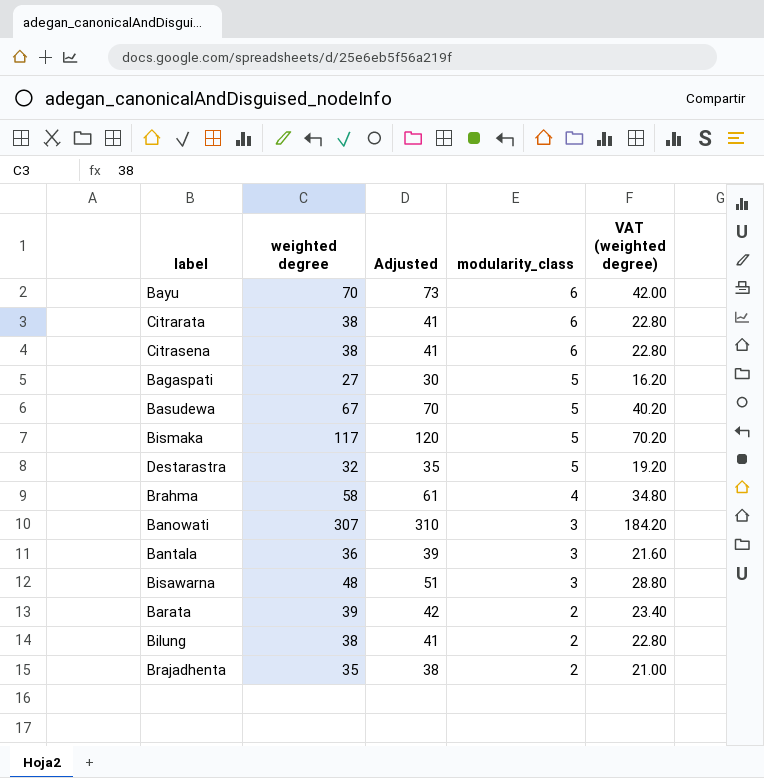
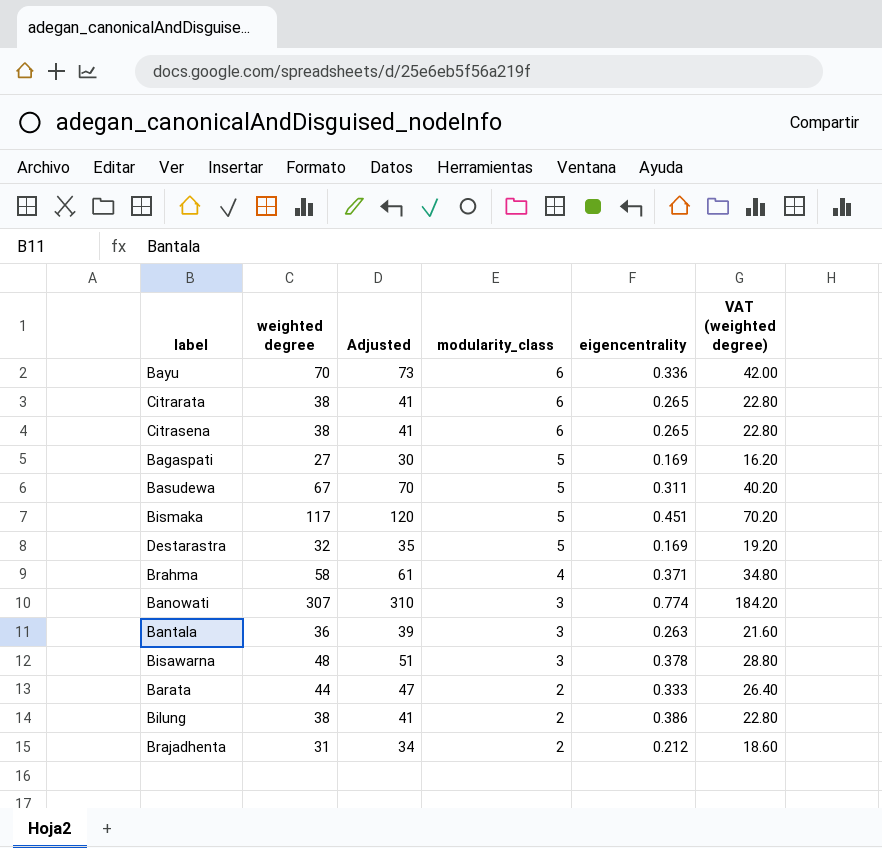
column eigencentrality | position: none -> 5
Barata | weighted degree: 39 -> 44
Barata | Adjusted: 42 -> 47
Barata | VAT (weighted degree): 23.40 -> 26.40
Brajadhenta | weighted degree: 35 -> 31
Brajadhenta | Adjusted: 38 -> 34
Brajadhenta | VAT (weighted degree): 21.00 -> 18.60

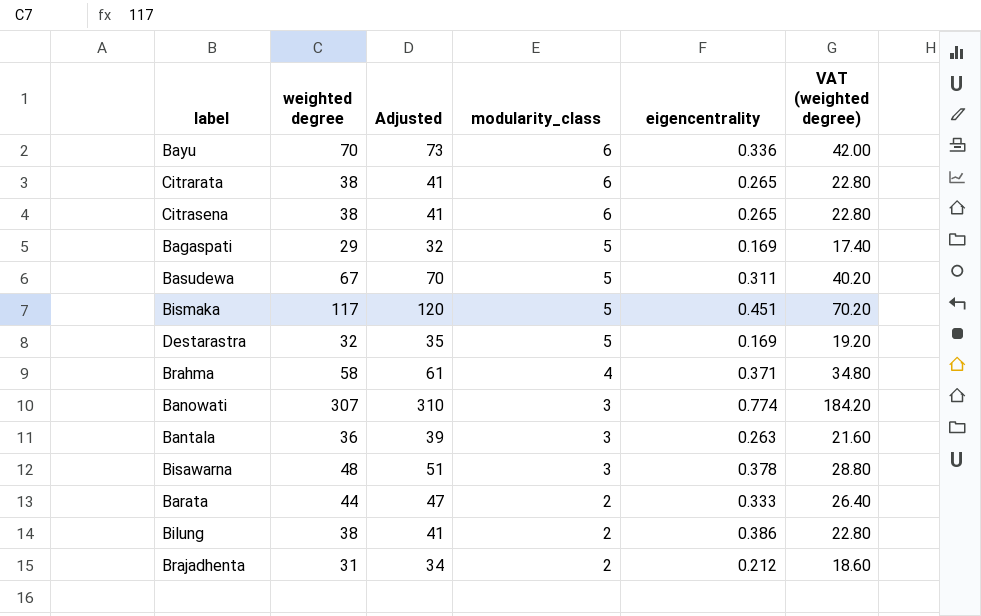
Bagaspati | weighted degree: 27 -> 29
Bagaspati | Adjusted: 30 -> 32
Bagaspati | VAT (weighted degree): 16.20 -> 17.40

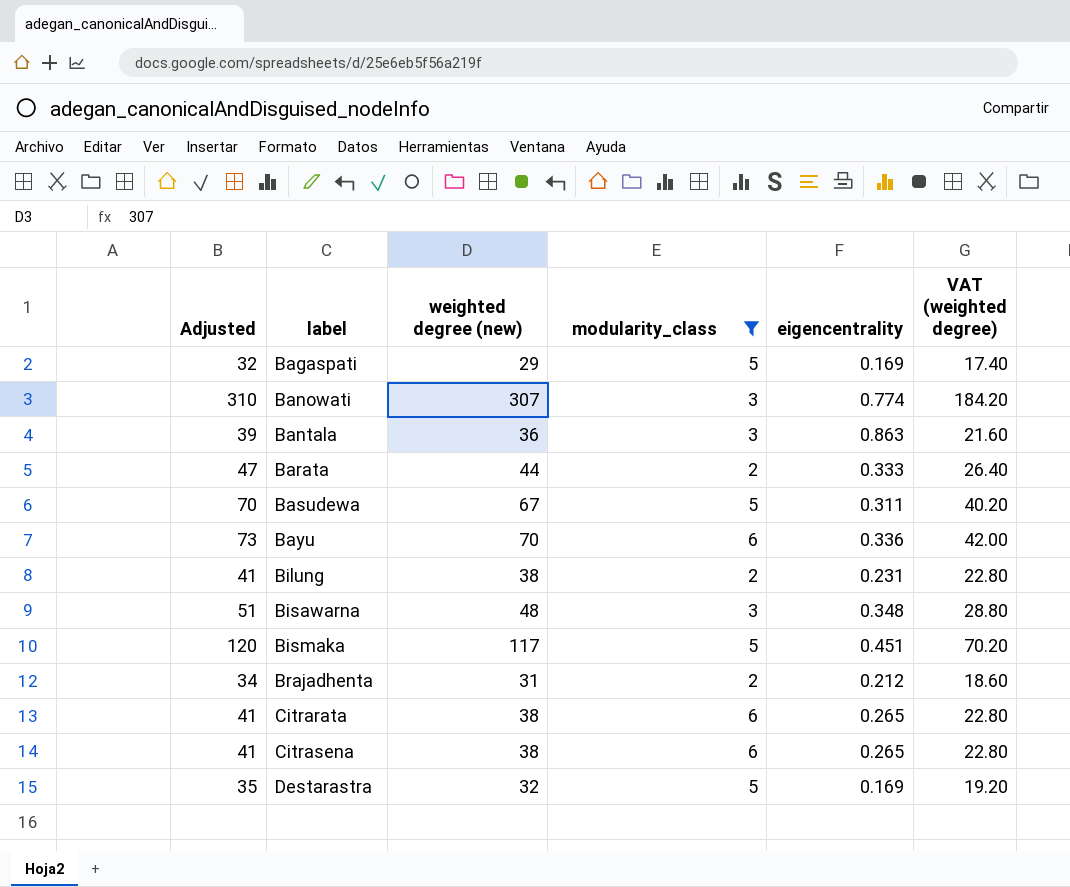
filter: none -> modularity_class != 4
row order: modularity_class descending -> label ascending
column Adjusted | position: 3 -> 1
column name: weighted degree -> weighted degree (new)
Bantala | eigencentrality: 0.263 -> 0.863
Bilung | eigencentrality: 0.386 -> 0.231
Bisawarna | eigencentrality: 0.378 -> 0.348

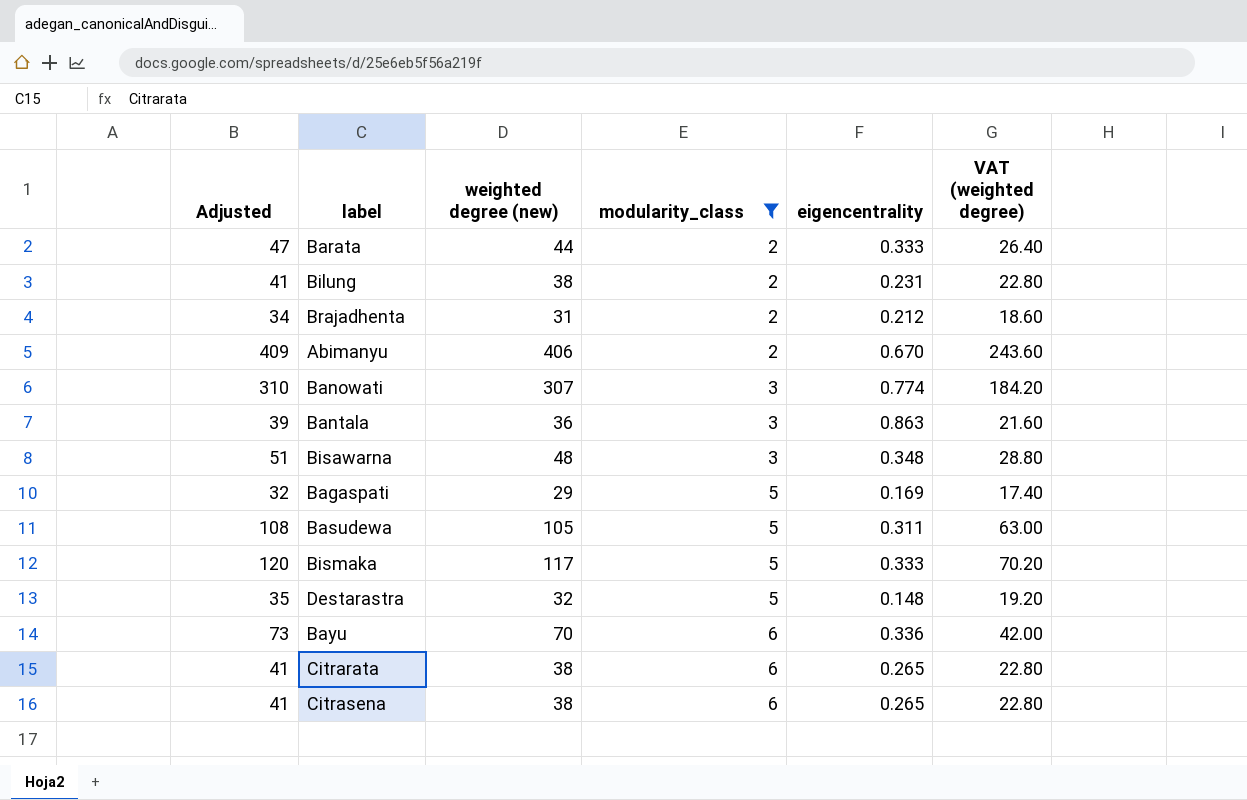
row order: label ascending -> modularity_class ascending
row Abimanyu: none -> 409 | 406 | 2 | 0.670 | 243.60
Basudewa | Adjusted: 70 -> 108
Basudewa | weighted degree (new): 67 -> 105
Basudewa | VAT (weighted degree): 40.20 -> 63.00
Bismaka | eigencentrality: 0.451 -> 0.333
Destarastra | eigencentrality: 0.169 -> 0.148

